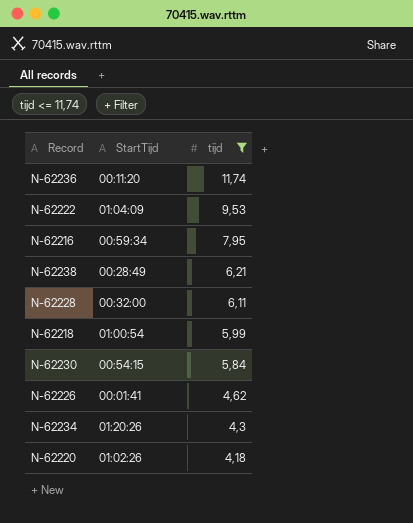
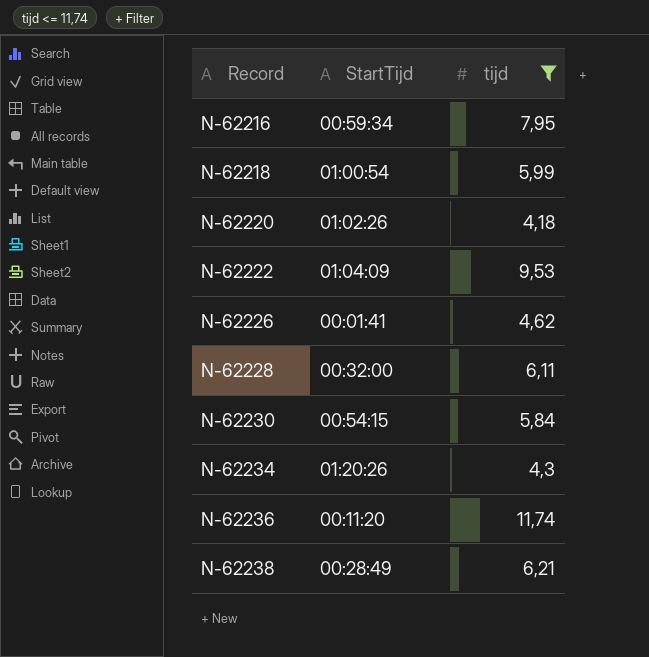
row order: tijd descending -> Record ascending

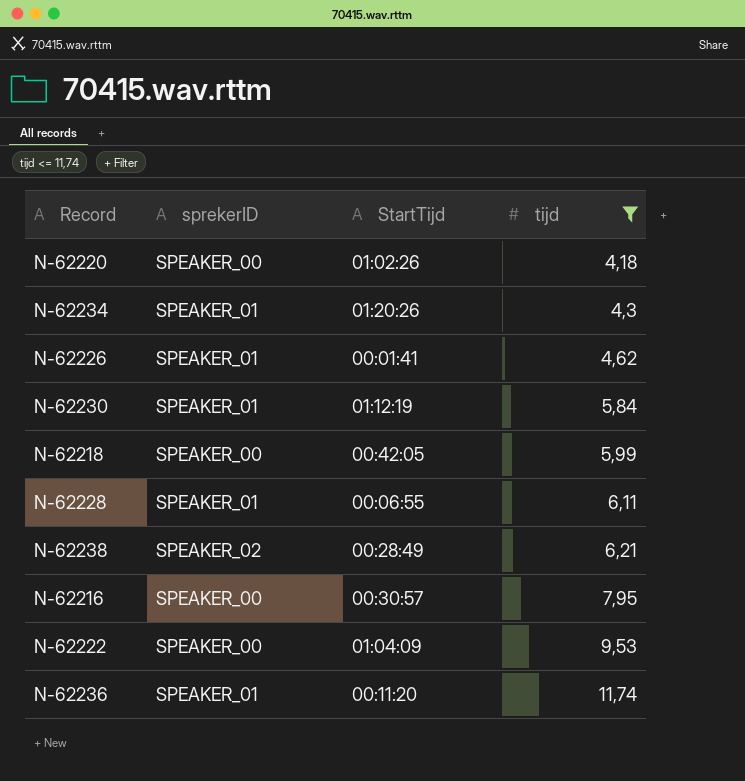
row order: Record ascending -> tijd ascending
column sprekerID | position: none -> 2
N-62230 | StartTijd: 00:54:15 -> 01:12:19
N-62218 | StartTijd: 01:00:54 -> 00:42:05
N-62228 | StartTijd: 00:32:00 -> 00:06:55
N-62216 | StartTijd: 00:59:34 -> 00:30:57

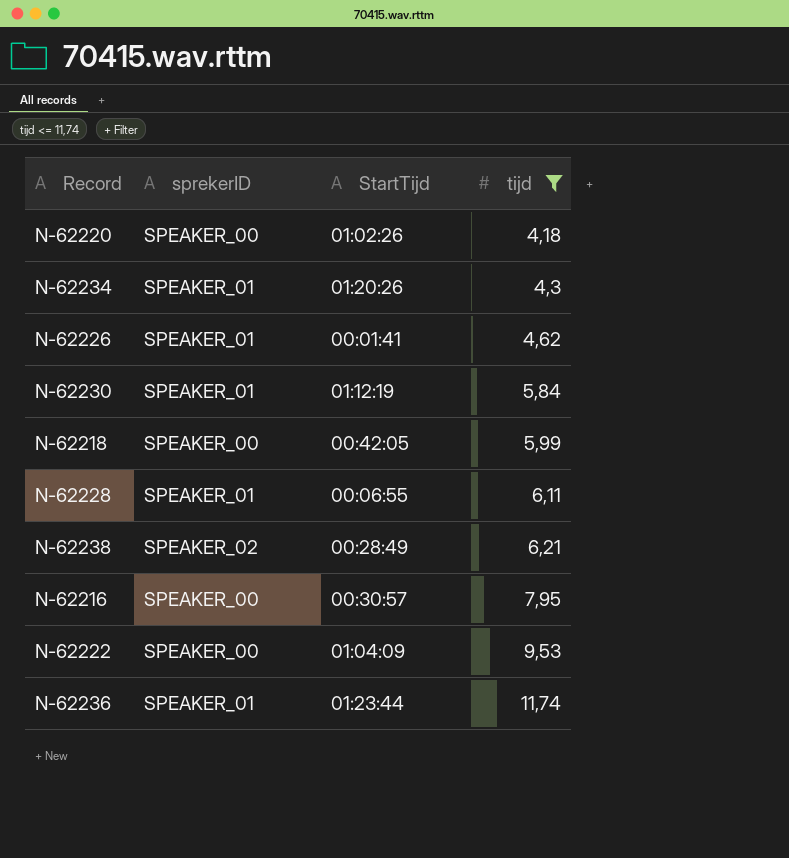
N-62236 | StartTijd: 00:11:20 -> 01:23:44

